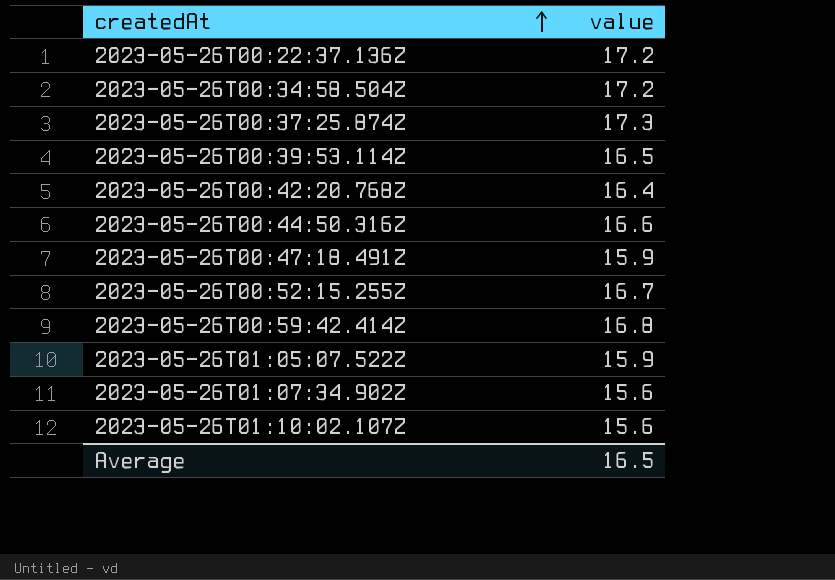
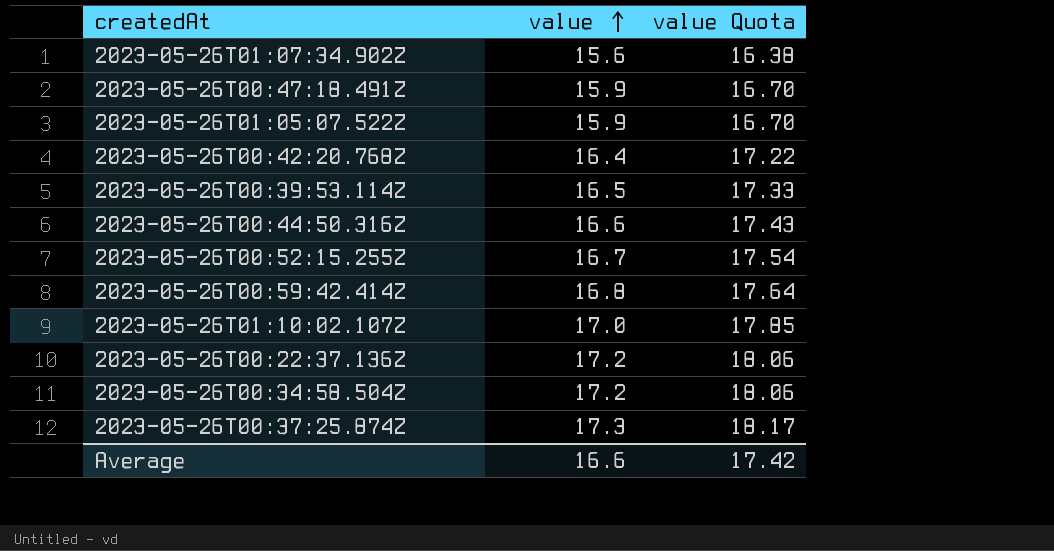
row order: createdAt ascending -> value ascending
column value Quota | formula: none -> [value] * 1.05
2023-05-26T01:10:02.107Z | value: 15.6 -> 17.0
Average | value: 16.5 -> 16.6

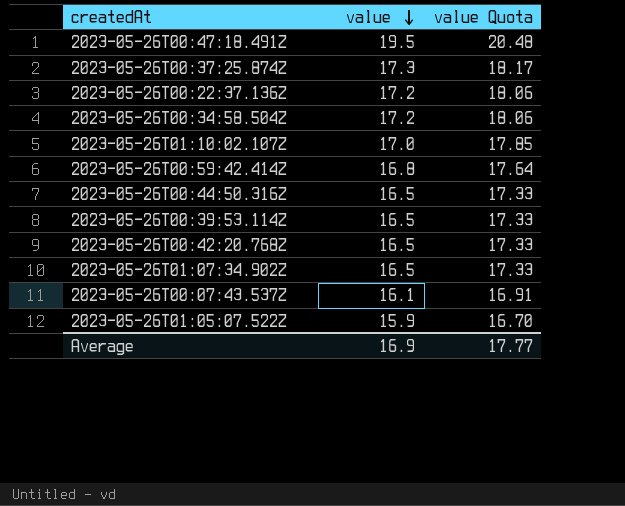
row order: value ascending -> value descending
row 2023-05-26T00:52:15.255Z: 16.7 | 17.54 -> none
2023-05-26T00:47:18.491Z | value: 15.9 -> 19.5
2023-05-26T00:47:18.491Z | value Quota: 16.70 -> 20.48
2023-05-26T00:44:50.316Z | value: 16.6 -> 16.5
2023-05-26T00:44:50.316Z | value Quota: 17.43 -> 17.33
2023-05-26T00:42:20.768Z | value: 16.4 -> 16.5
2023-05-26T00:42:20.768Z | value Quota: 17.22 -> 17.33
2023-05-26T01:07:34.902Z | value: 15.6 -> 16.5
2023-05-26T01:07:34.902Z | value Quota: 16.38 -> 17.33
row 2023-05-26T00:07:43.537Z: none -> 16.1 | 16.91
Average | value: 16.6 -> 16.9
Average | value Quota: 17.42 -> 17.77

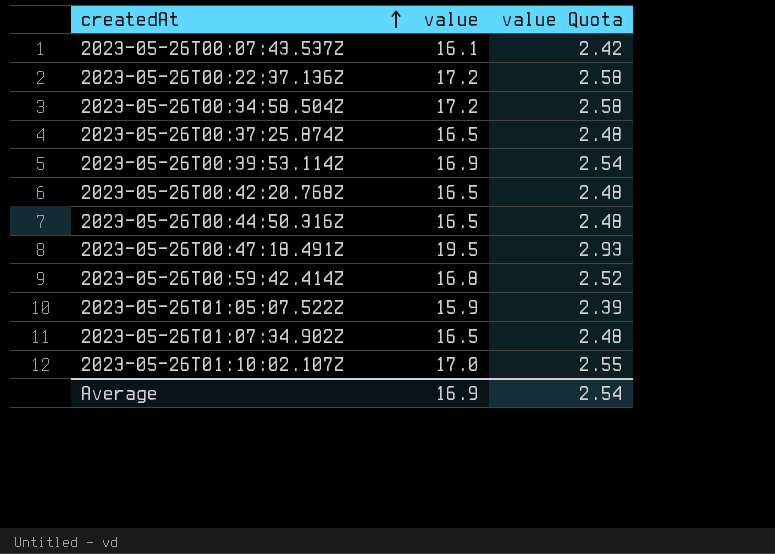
row order: value descending -> createdAt ascending
column value Quota | formula: [value] * 1.05 -> [value] * 0.15
2023-05-26T00:37:25.874Z | value: 17.3 -> 16.5
2023-05-26T00:39:53.114Z | value: 16.5 -> 16.9
Average | value Quota: 17.77 -> 2.54

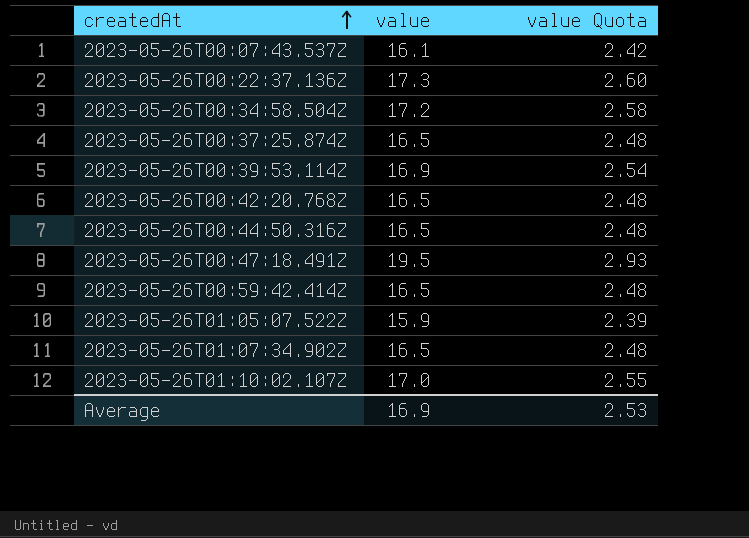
2023-05-26T00:22:37.136Z | value: 17.2 -> 17.3
2023-05-26T00:22:37.136Z | value Quota: 2.58 -> 2.60
2023-05-26T00:59:42.414Z | value: 16.8 -> 16.5
2023-05-26T00:59:42.414Z | value Quota: 2.52 -> 2.48
Average | value Quota: 2.54 -> 2.53

